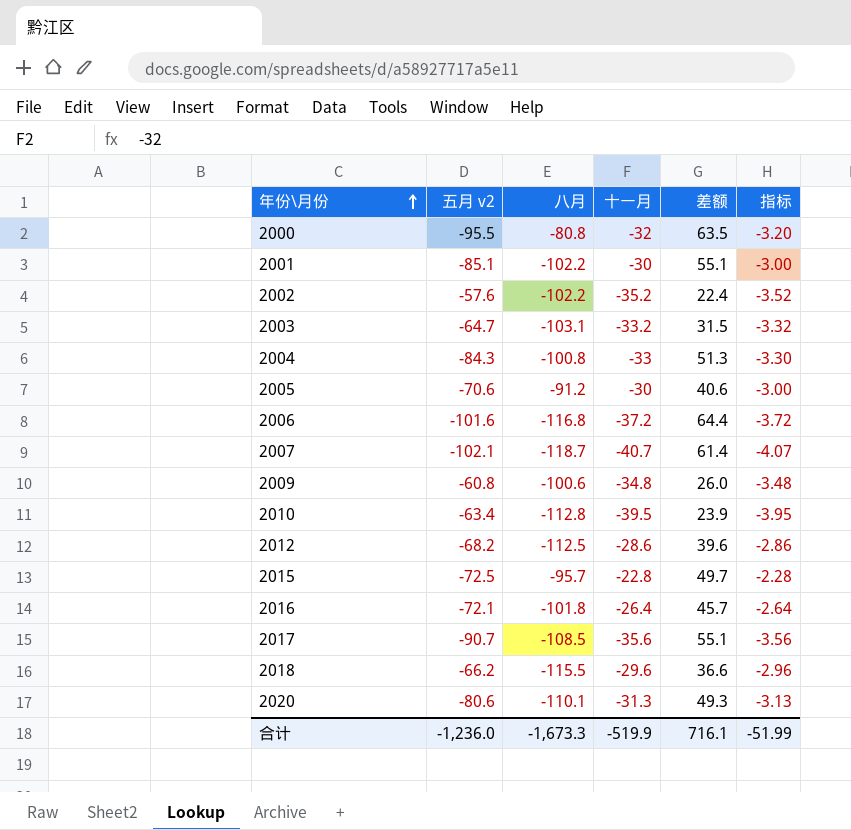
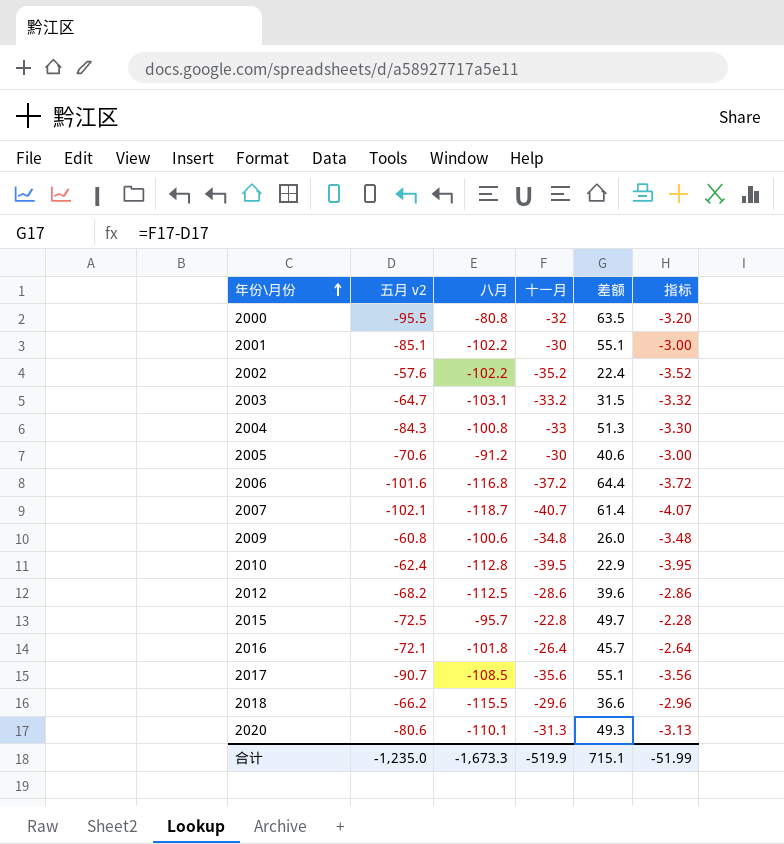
2010 | 五月 v2: -63.4 -> -62.4
2010 | 差额: 23.9 -> 22.9
合计 | 五月 v2: -1,236.0 -> -1,235.0
合计 | 差额: 716.1 -> 715.1

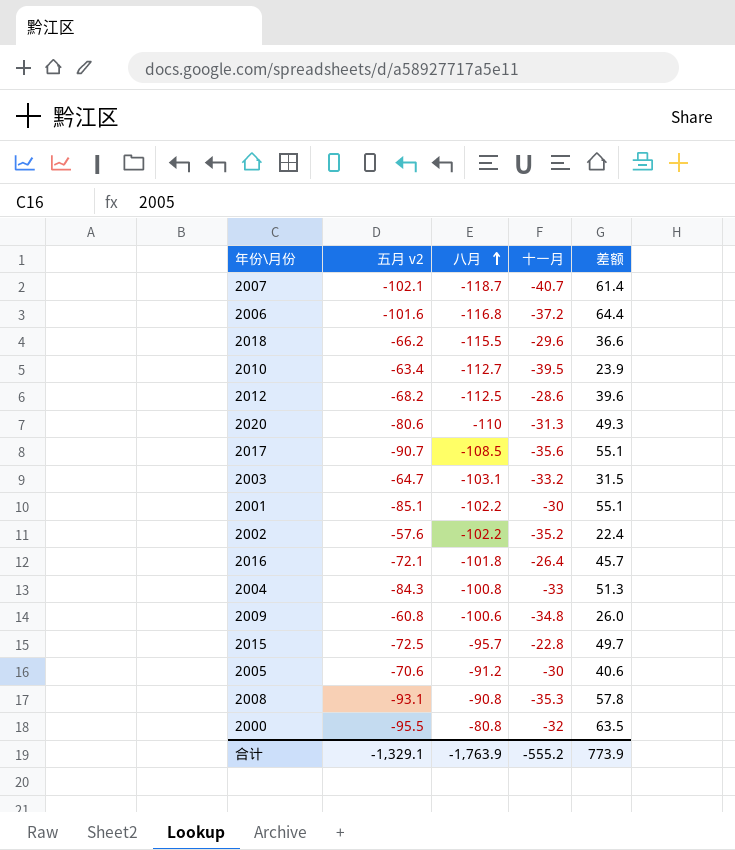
row order: 年份\月份 ascending -> 八月 ascending
column 指标 | formula: [十一月] * 0.1 -> none
2010 | 五月 v2: -62.4 -> -63.4
2010 | 八月: -112.8 -> -112.7
2010 | 差额: 22.9 -> 23.9
2020 | 八月: -110.1 -> -110
row 2008: none -> -93.1 | -90.8 | -35.3 | 57.8
合计 | 五月 v2: -1,235.0 -> -1,329.1
合计 | 八月: -1,673.3 -> -1,763.9
合计 | 十一月: -519.9 -> -555.2
合计 | 差额: 715.1 -> 773.9

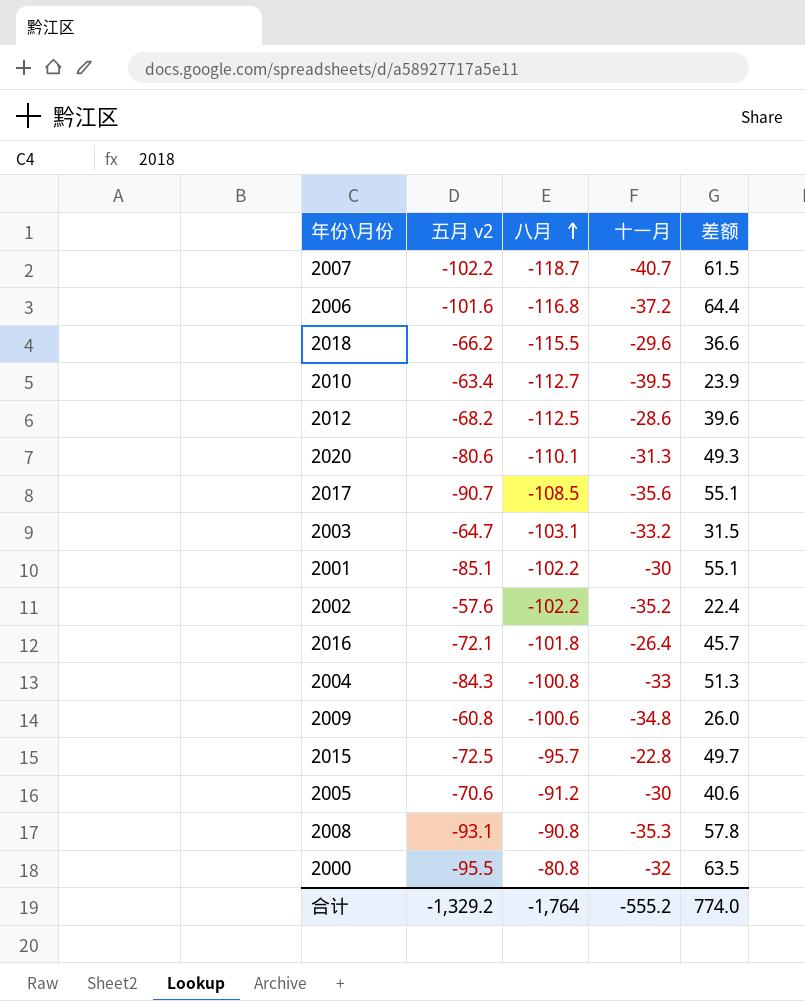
2007 | 五月 v2: -102.1 -> -102.2
2007 | 差额: 61.4 -> 61.5
2020 | 八月: -110 -> -110.1
合计 | 五月 v2: -1,329.1 -> -1,329.2
合计 | 八月: -1,763.9 -> -1,764
合计 | 差额: 773.9 -> 774.0

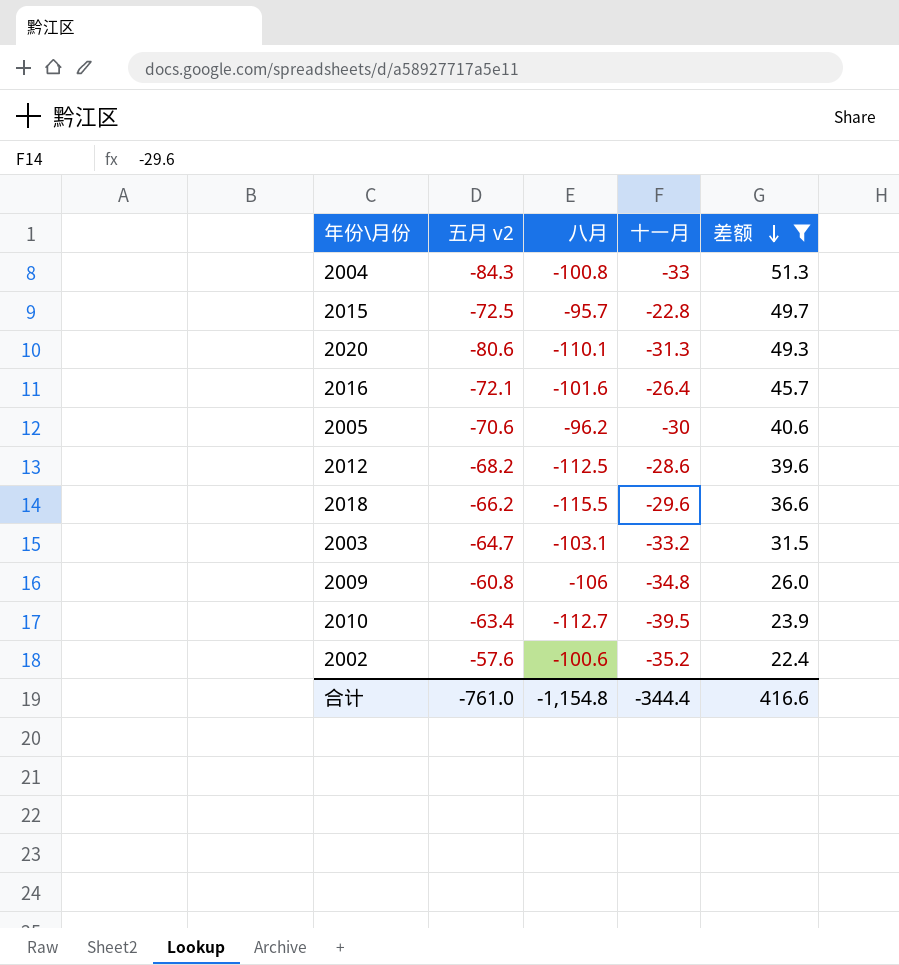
filter: none -> 差额 <= 51.3
row order: 八月 ascending -> 差额 descending
2016 | 八月: -101.8 -> -101.6
2005 | 八月: -91.2 -> -96.2
2009 | 八月: -100.6 -> -106
2002 | 八月: -102.2 -> -100.6
合计 | 五月 v2: -1,329.2 -> -761.0
合计 | 八月: -1,764 -> -1,154.8
合计 | 十一月: -555.2 -> -344.4
合计 | 差额: 774.0 -> 416.6

